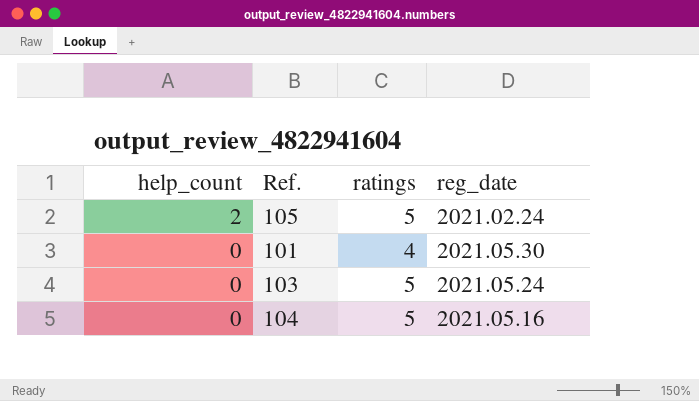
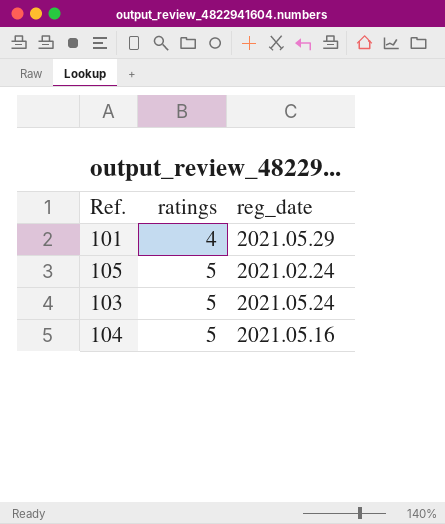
row order: help_count descending -> ratings ascending
column help_count | position: 1 -> none
101 | reg_date: 2021.05.30 -> 2021.05.29

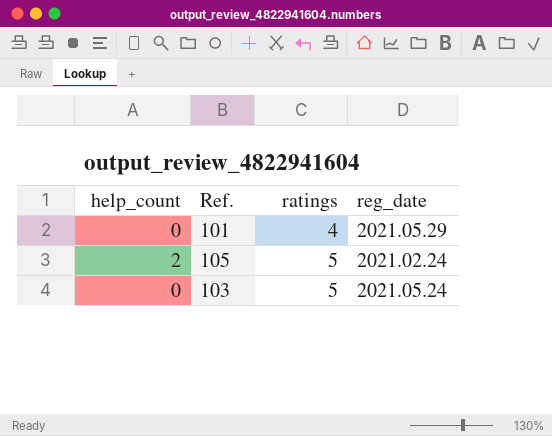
column help_count | position: none -> 1
row 104: 5 | 2021.05.16 -> none

